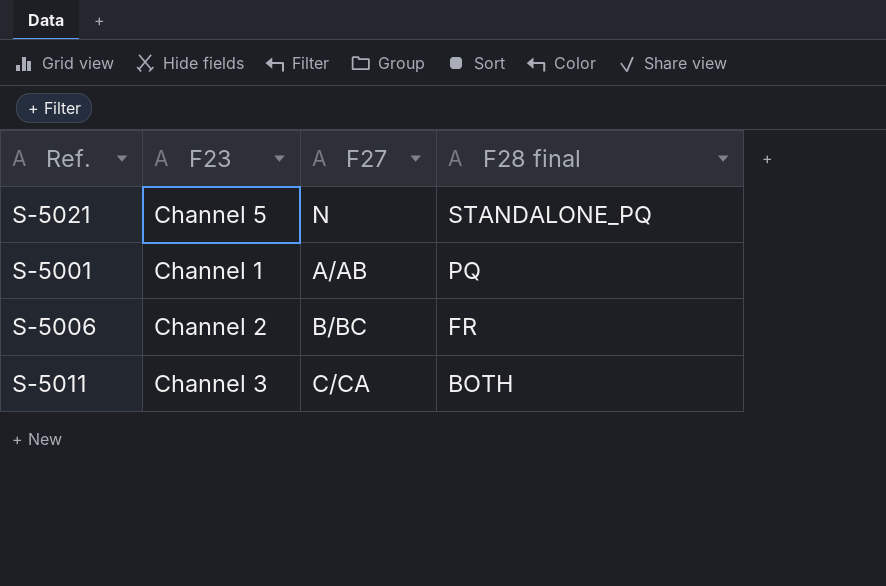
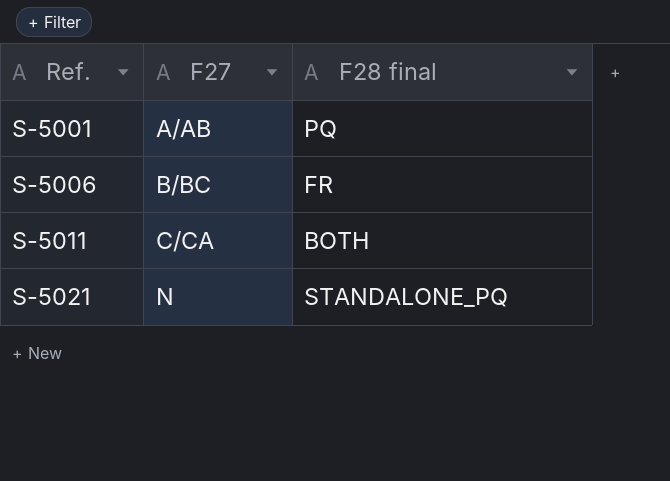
row order: F28 final descending -> Ref. ascending
column F23 | position: 2 -> none

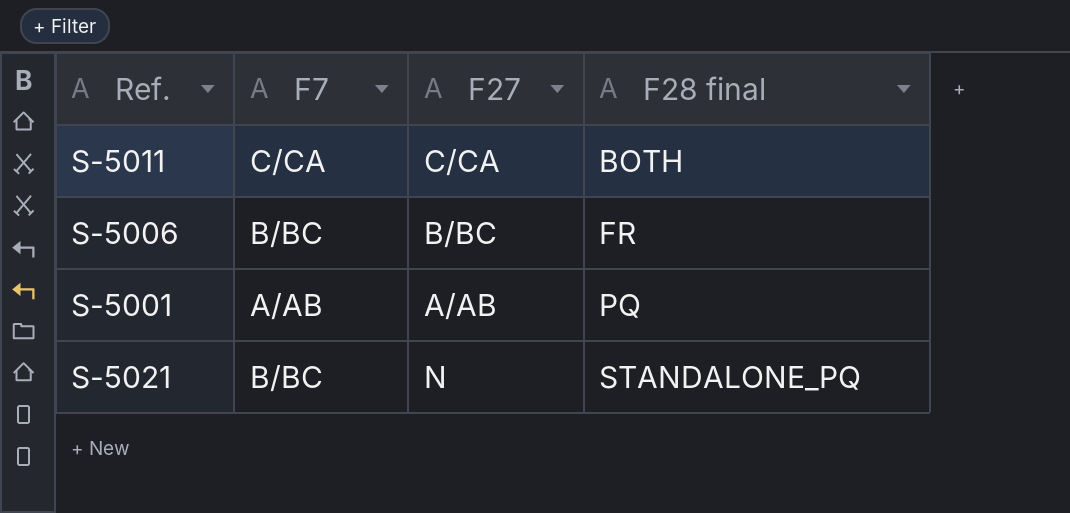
row order: Ref. ascending -> F28 final ascending
column F7 | position: none -> 2

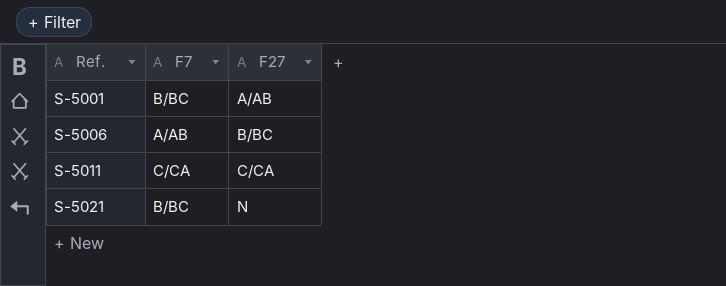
row order: F28 final ascending -> Ref. ascending
column F28 final | position: 4 -> none
S-5001 | F7: A/AB -> B/BC
S-5006 | F7: B/BC -> A/AB

